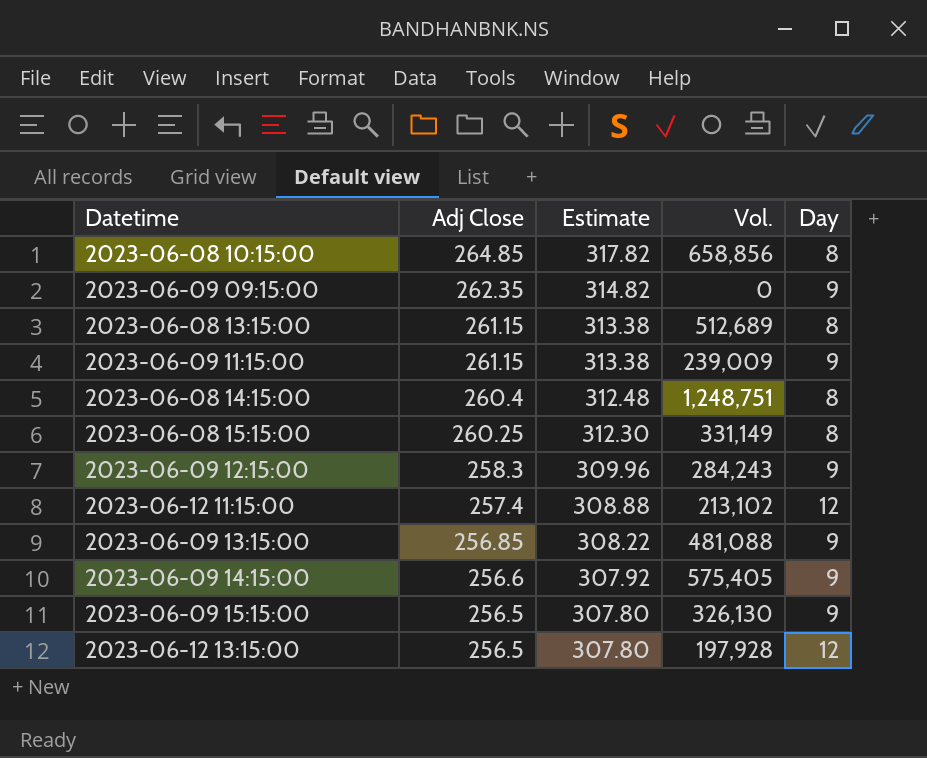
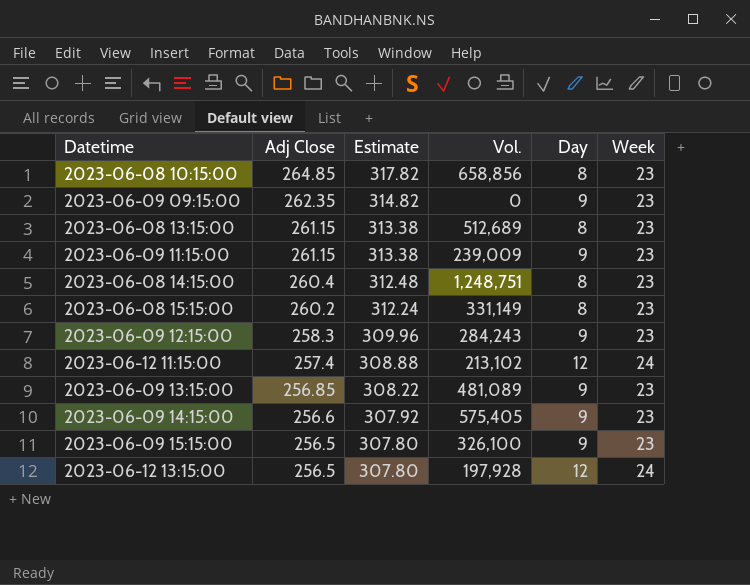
column Week | position: none -> 6
2023-06-08 15:15:00 | Adj Close: 260.25 -> 260.2
2023-06-08 15:15:00 | Estimate: 312.30 -> 312.24
2023-06-09 13:15:00 | Vol.: 481,088 -> 481,089
2023-06-09 15:15:00 | Vol.: 326,130 -> 326,100

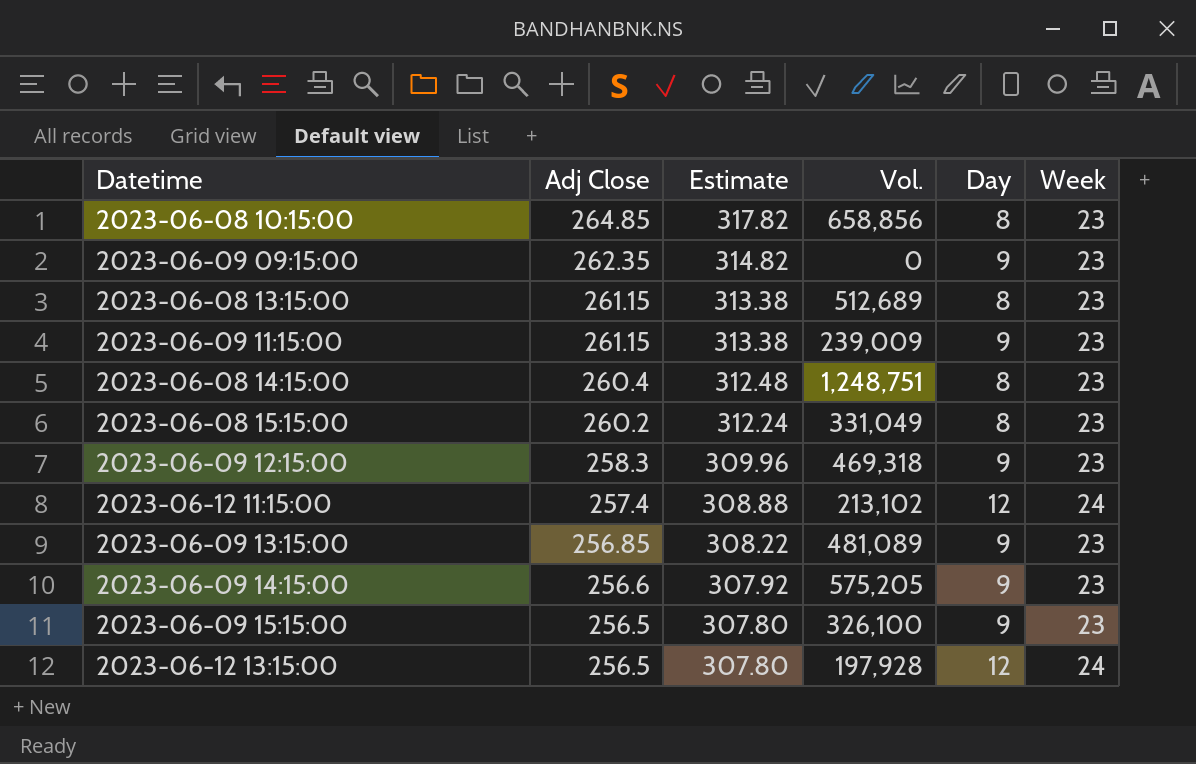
2023-06-08 15:15:00 | Vol.: 331,149 -> 331,049
2023-06-09 12:15:00 | Vol.: 284,243 -> 469,318
2023-06-09 14:15:00 | Vol.: 575,405 -> 575,205

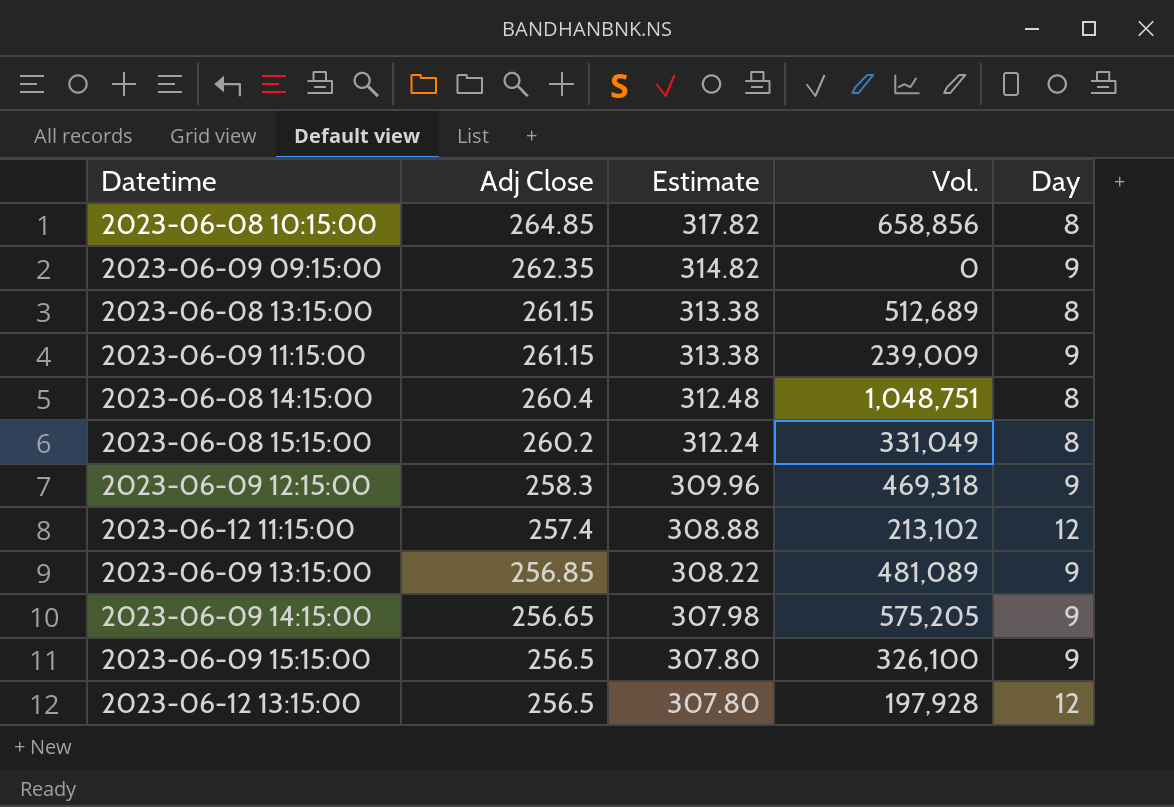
column Week | position: 6 -> none
2023-06-08 14:15:00 | Vol.: 1,248,751 -> 1,048,751
2023-06-09 14:15:00 | Adj Close: 256.6 -> 256.65
2023-06-09 14:15:00 | Estimate: 307.92 -> 307.98

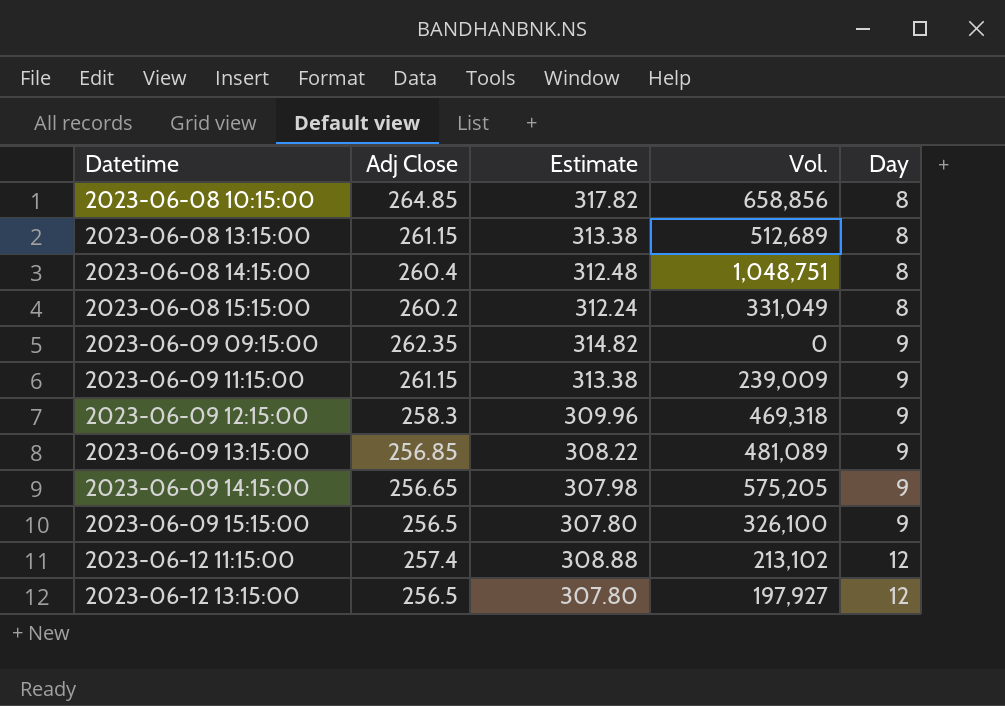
row order: Adj Close descending -> Datetime ascending
2023-06-12 13:15:00 | Vol.: 197,928 -> 197,927

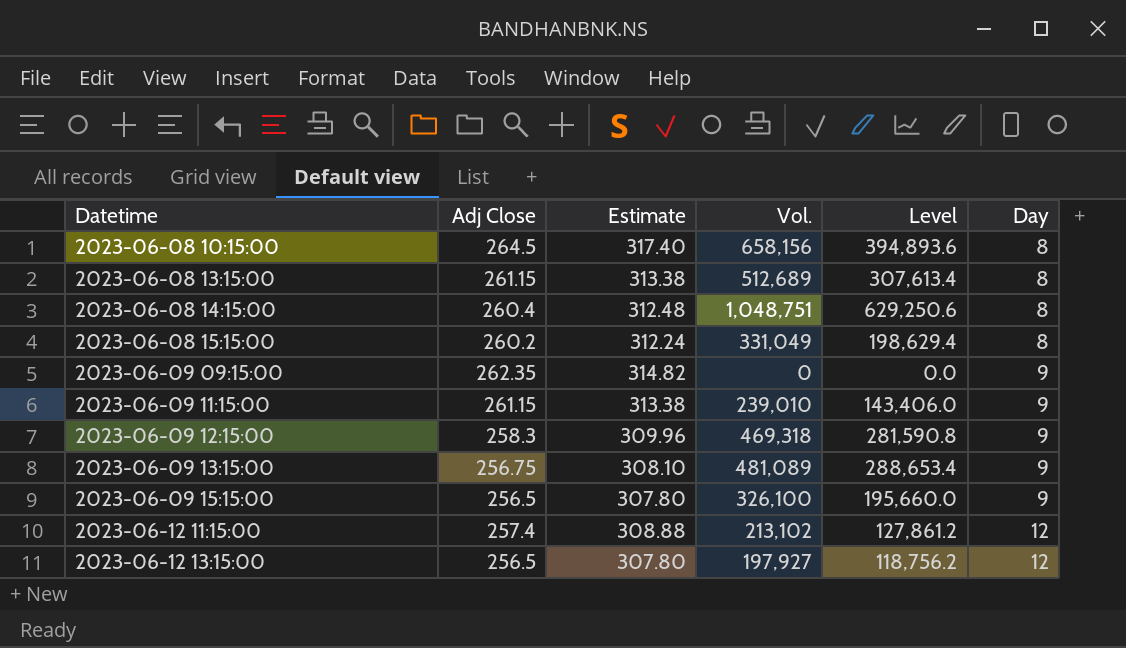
column Level | formula: none -> [Vol.] * 0.6
row 2023-06-09 14:15:00: 256.65 | 307.98 | 575,205 | 9 -> none
2023-06-08 10:15:00 | Adj Close: 264.85 -> 264.5
2023-06-08 10:15:00 | Estimate: 317.82 -> 317.40
2023-06-08 10:15:00 | Vol.: 658,856 -> 658,156
2023-06-09 11:15:00 | Vol.: 239,009 -> 239,010
2023-06-09 13:15:00 | Adj Close: 256.85 -> 256.75
2023-06-09 13:15:00 | Estimate: 308.22 -> 308.10

